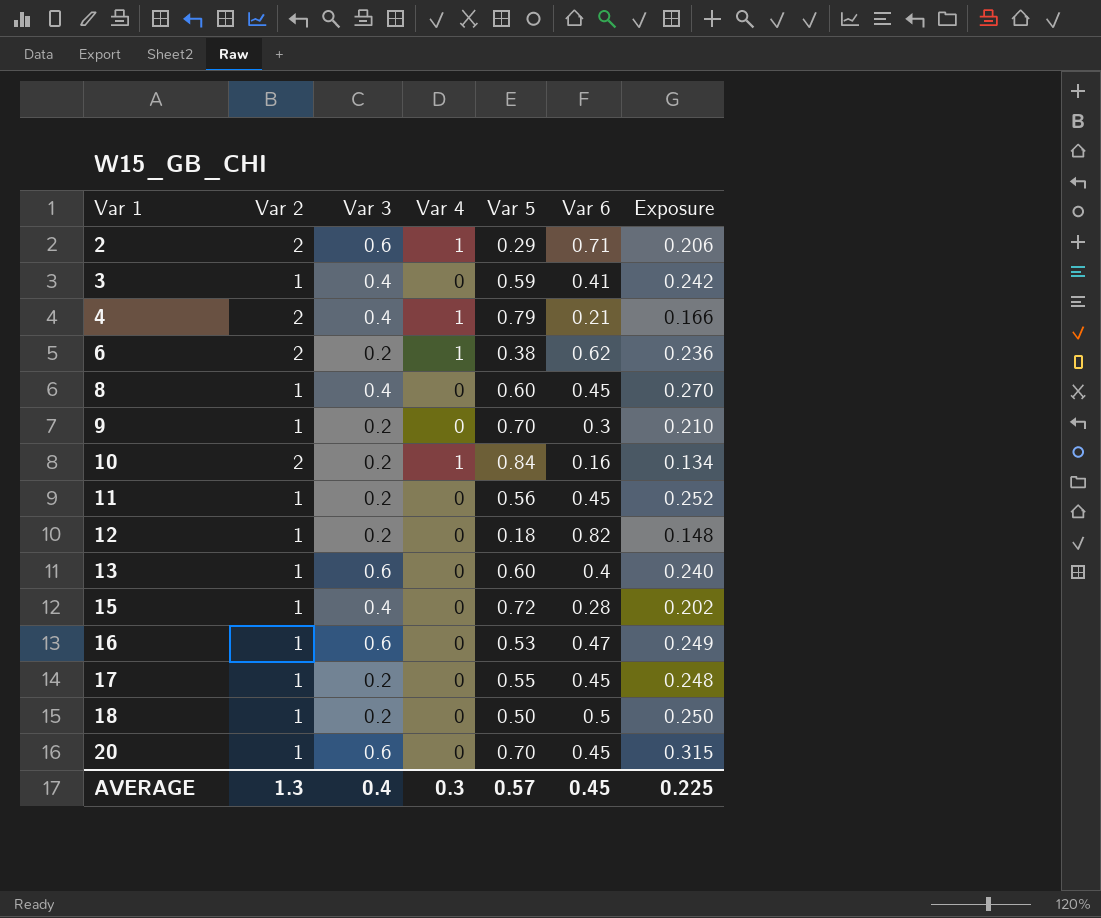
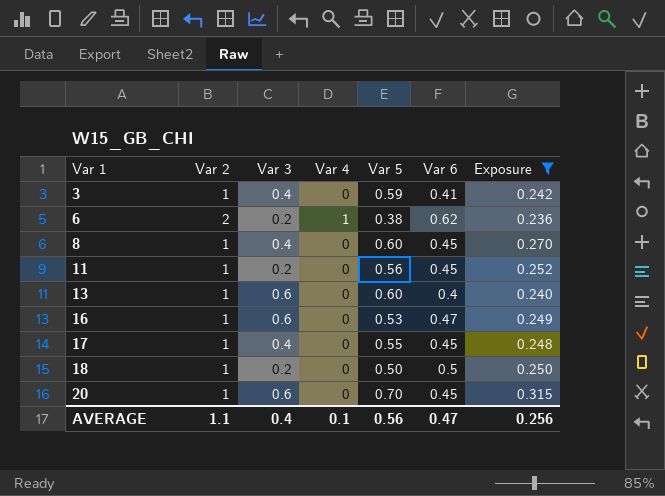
filter: none -> Exposure >= 0.236
17 | Var 3: 0.2 -> 0.4
AVERAGE | Var 2: 1.3 -> 1.1
AVERAGE | Var 4: 0.3 -> 0.1
AVERAGE | Var 5: 0.57 -> 0.56
AVERAGE | Var 6: 0.45 -> 0.47
AVERAGE | Exposure: 0.225 -> 0.256

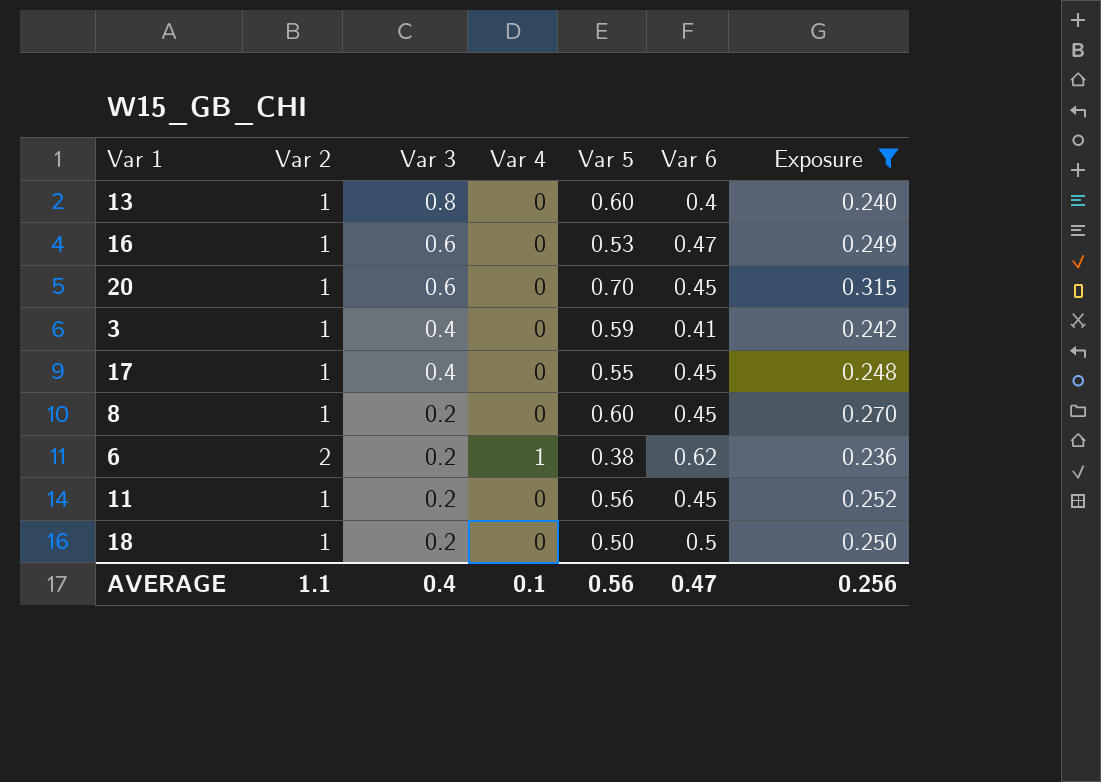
row order: Var 1 ascending -> Var 3 descending
13 | Var 3: 0.6 -> 0.8
8 | Var 3: 0.4 -> 0.2

